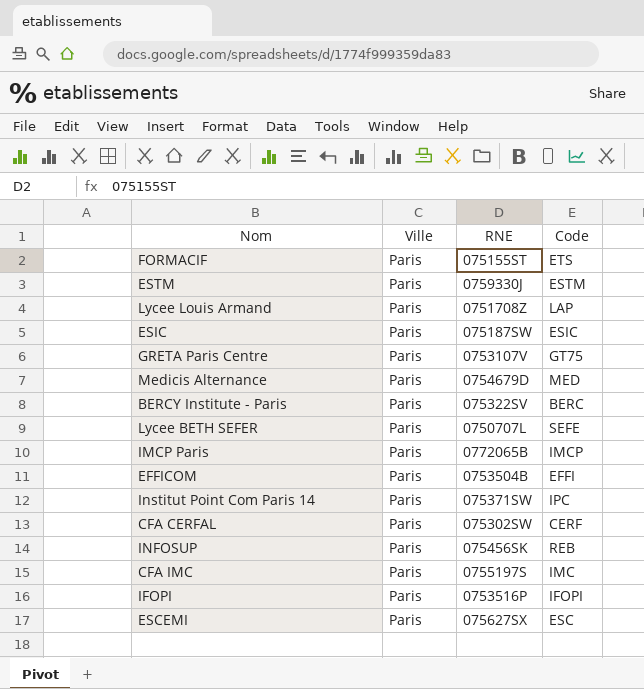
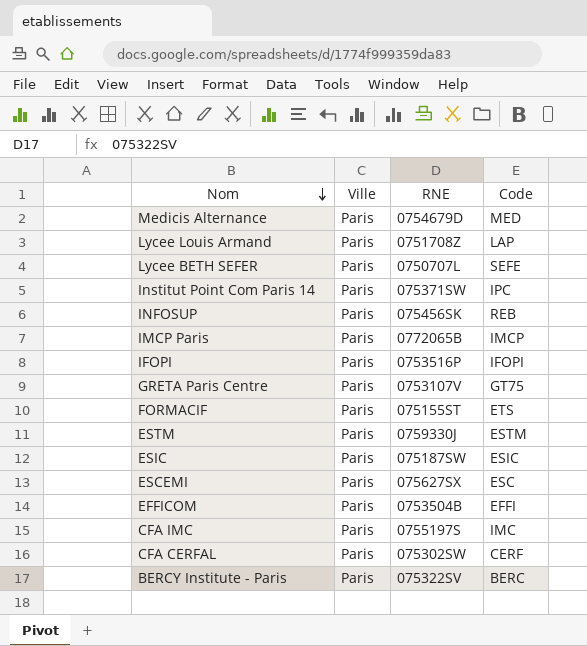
row order: none -> Nom descending

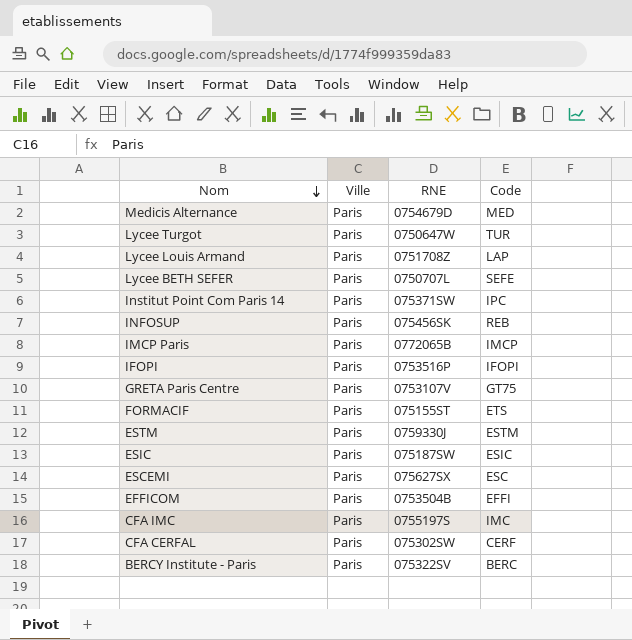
row Lycee Turgot: none -> Paris | 0750647W | TUR

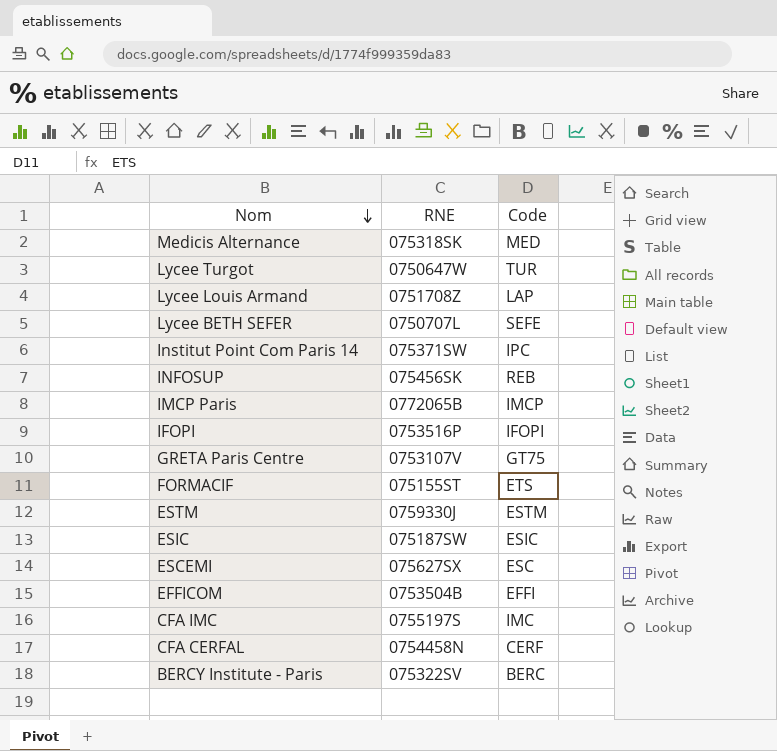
column Ville | position: 2 -> none
Medicis Alternance | RNE: 0754679D -> 075318SK
CFA CERFAL | RNE: 075302SW -> 0754458N

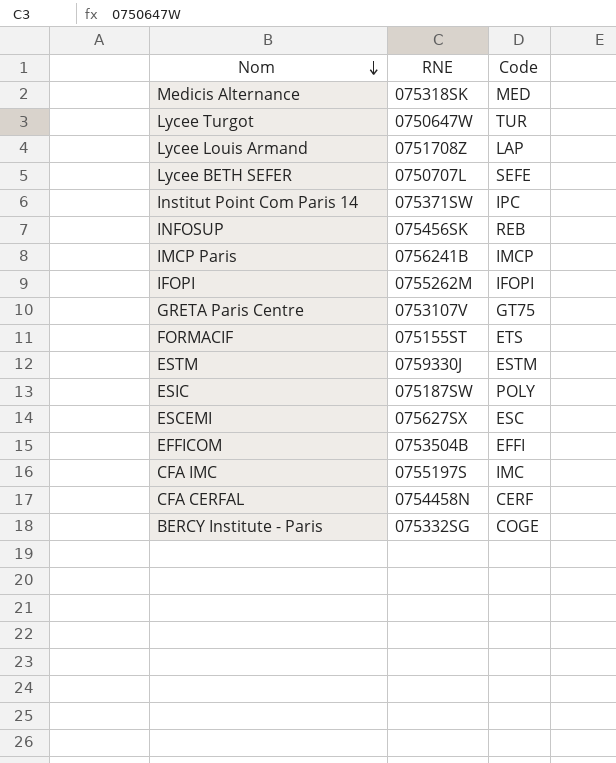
IMCP Paris | RNE: 0772065B -> 0756241B
IFOPI | RNE: 0753516P -> 0755262M
ESIC | Code: ESIC -> POLY
BERCY Institute - Paris | RNE: 075322SV -> 075332SG
BERCY Institute - Paris | Code: BERC -> COGE

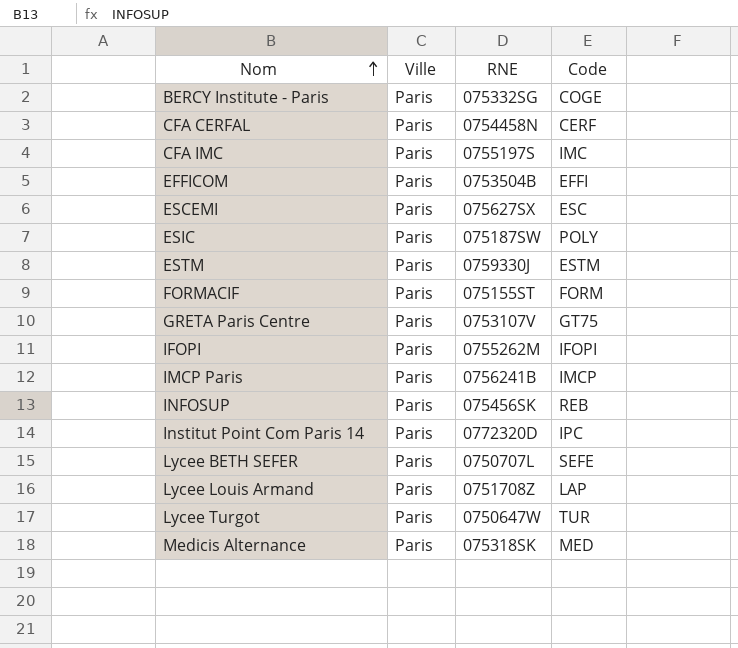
row order: Nom descending -> Nom ascending
column Ville | position: none -> 2
FORMACIF | Code: ETS -> FORM
Institut Point Com Paris 14 | RNE: 075371SW -> 0772320D

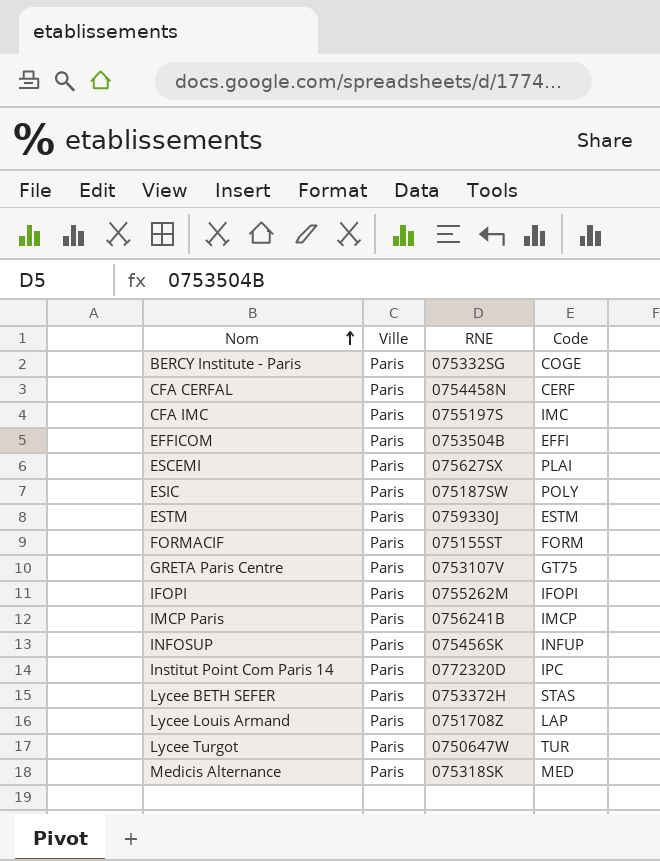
ESCEMI | Code: ESC -> PLAI
INFOSUP | Code: REB -> INFUP
Lycee BETH SEFER | RNE: 0750707L -> 0753372H
Lycee BETH SEFER | Code: SEFE -> STAS

